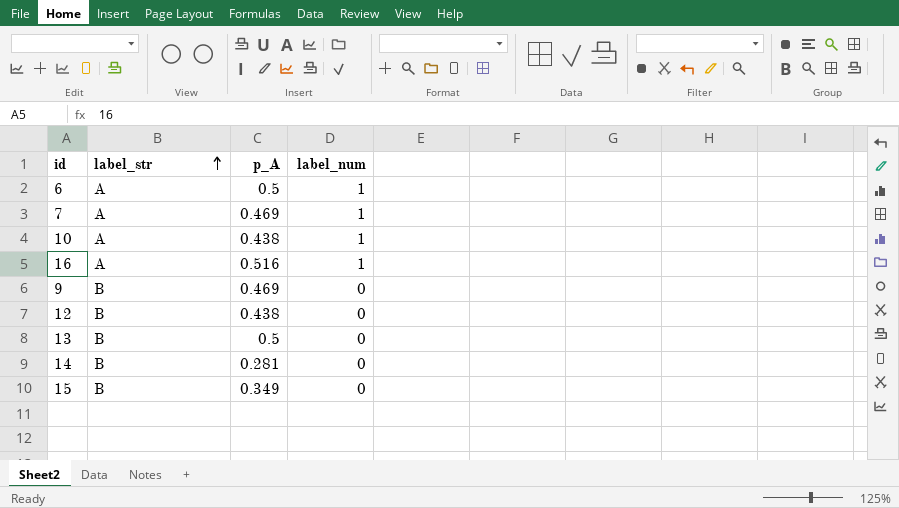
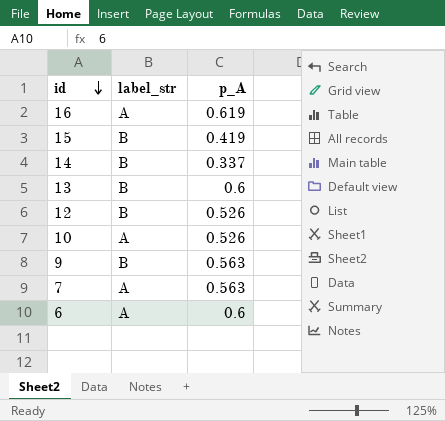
row order: label_str ascending -> id descending
column label_num | position: 4 -> none
16 | p_A: 0.516 -> 0.619
15 | p_A: 0.349 -> 0.419
14 | p_A: 0.281 -> 0.337
13 | p_A: 0.5 -> 0.6
12 | p_A: 0.438 -> 0.526
10 | p_A: 0.438 -> 0.526
9 | p_A: 0.469 -> 0.563
7 | p_A: 0.469 -> 0.563
6 | p_A: 0.5 -> 0.6

